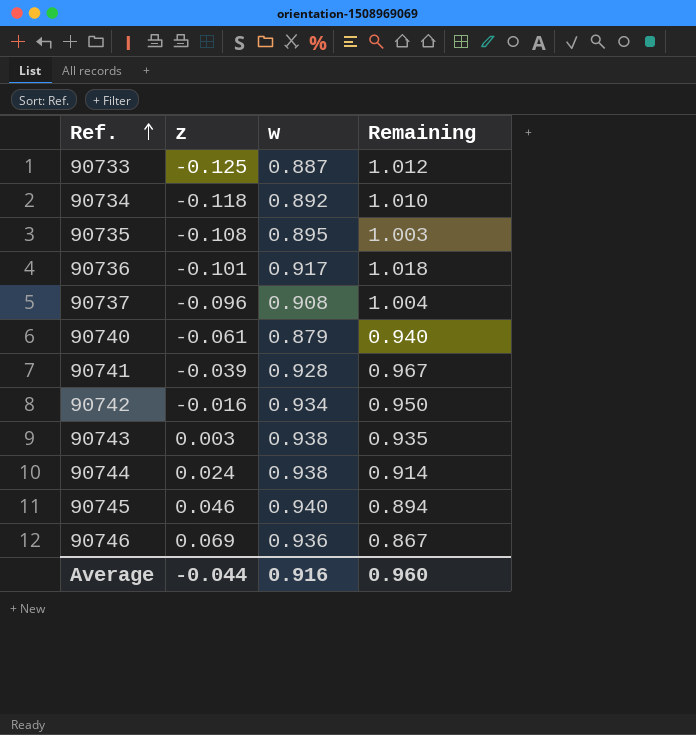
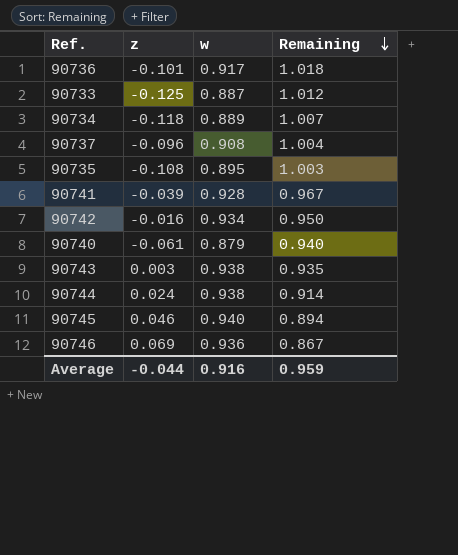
row order: Ref. ascending -> Remaining descending
90734 | w: 0.892 -> 0.889
90734 | Remaining: 1.010 -> 1.007
Average | Remaining: 0.960 -> 0.959

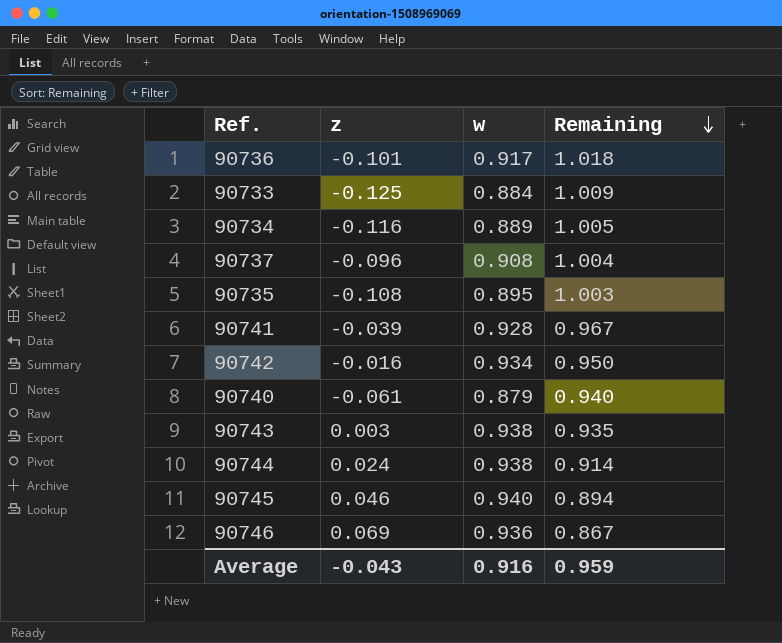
90733 | w: 0.887 -> 0.884
90733 | Remaining: 1.012 -> 1.009
90734 | z: -0.118 -> -0.116
90734 | Remaining: 1.007 -> 1.005
Average | z: -0.044 -> -0.043

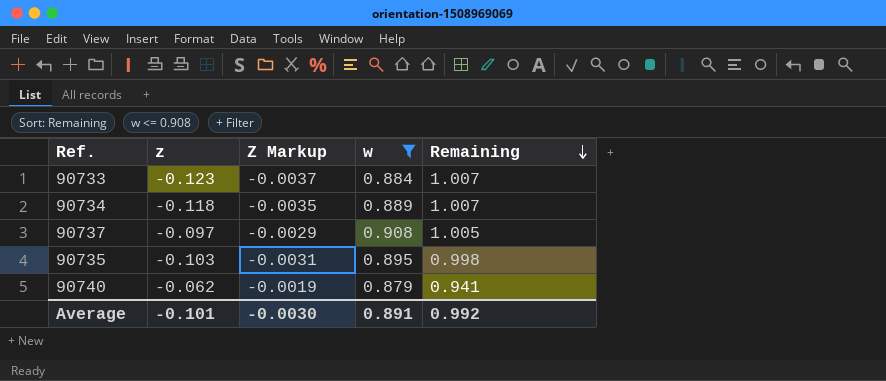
filter: none -> w <= 0.908
column Z Markup | formula: none -> [z] * 0.03
90733 | z: -0.125 -> -0.123
90733 | Remaining: 1.009 -> 1.007
90734 | z: -0.116 -> -0.118
90734 | Remaining: 1.005 -> 1.007
90737 | z: -0.096 -> -0.097
90737 | Remaining: 1.004 -> 1.005
90735 | z: -0.108 -> -0.103
90735 | Remaining: 1.003 -> 0.998
90740 | z: -0.061 -> -0.062
90740 | Remaining: 0.940 -> 0.941
Average | z: -0.043 -> -0.101
Average | w: 0.916 -> 0.891
Average | Remaining: 0.959 -> 0.992

